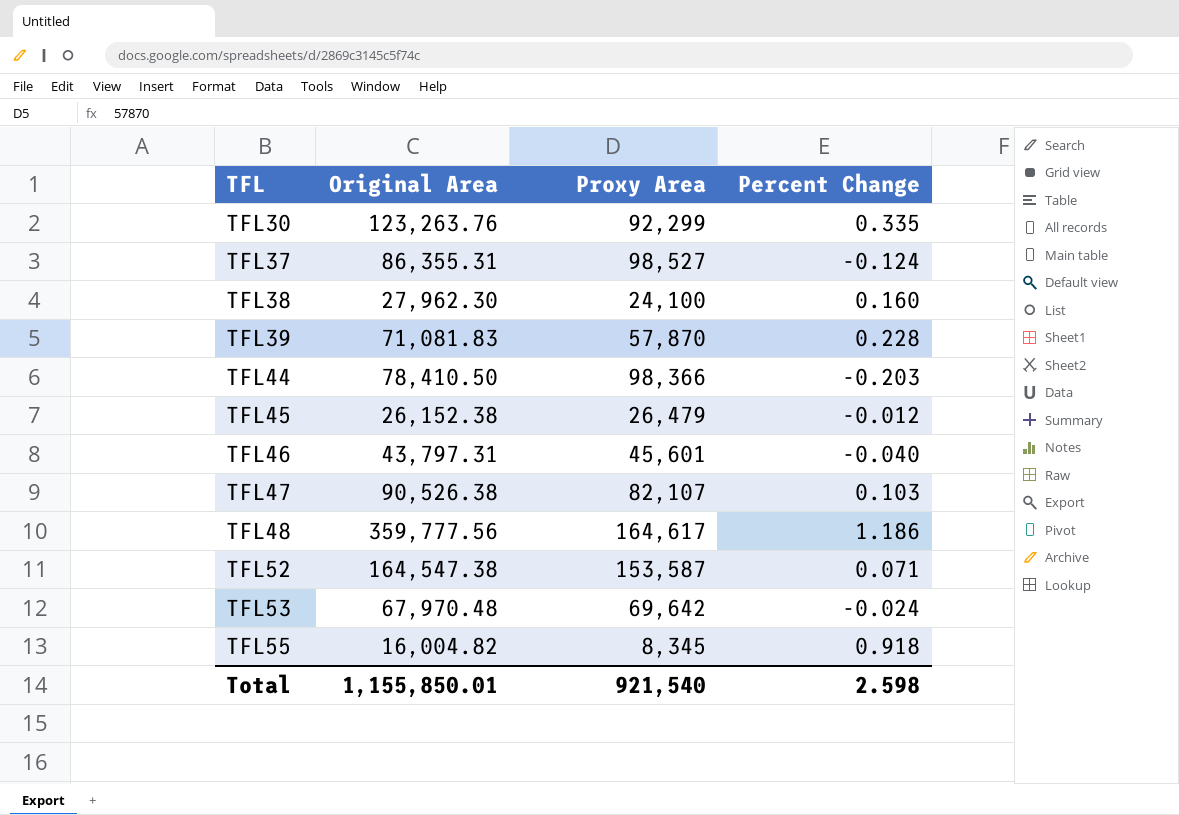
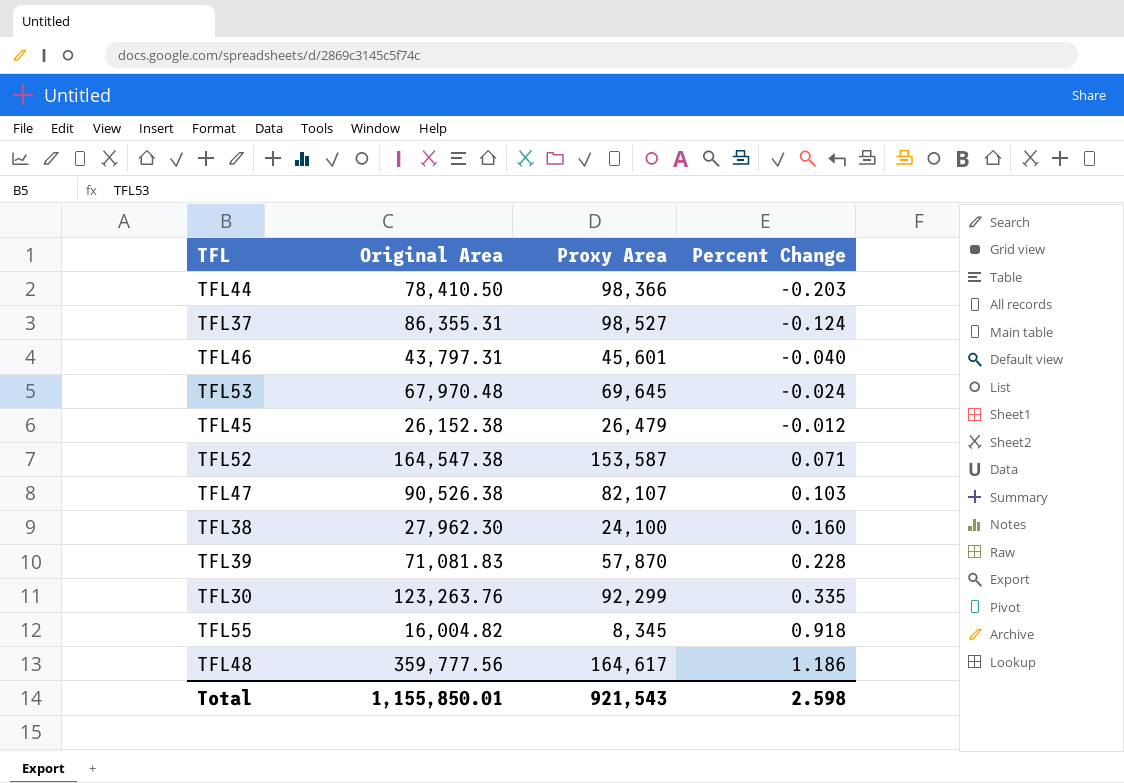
row order: TFL ascending -> Percent Change ascending
TFL53 | Proxy Area: 69,642 -> 69,645
Total | Proxy Area: 921,540 -> 921,543

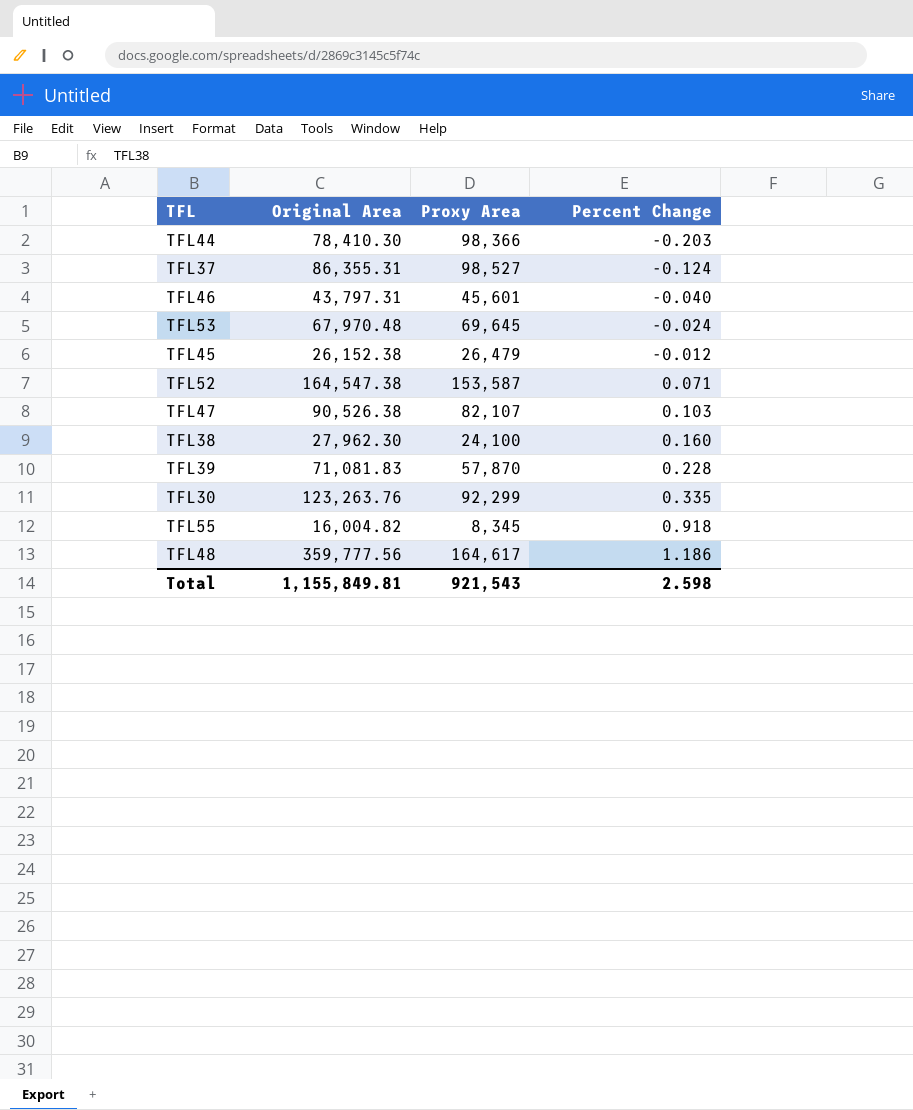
TFL44 | Original Area: 78,410.50 -> 78,410.30
Total | Original Area: 1,155,850.01 -> 1,155,849.81

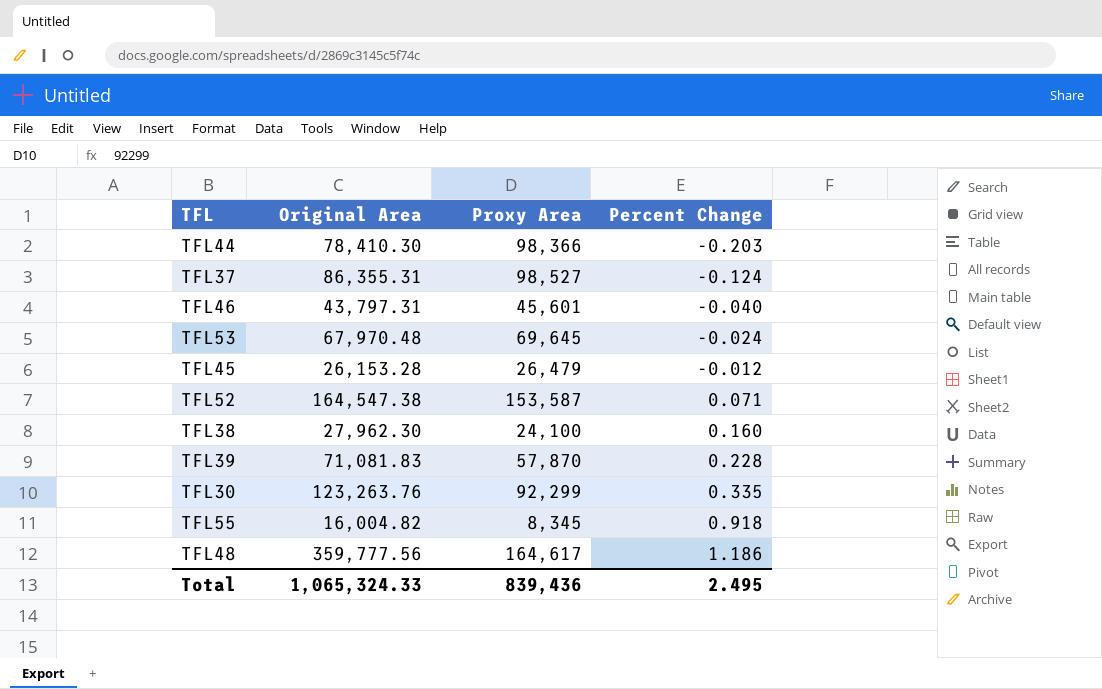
row TFL47: 90,526.38 | 82,107 | 0.103 -> none
TFL45 | Original Area: 26,152.38 -> 26,153.28
Total | Original Area: 1,155,849.81 -> 1,065,324.33
Total | Proxy Area: 921,543 -> 839,436
Total | Percent Change: 2.598 -> 2.495

